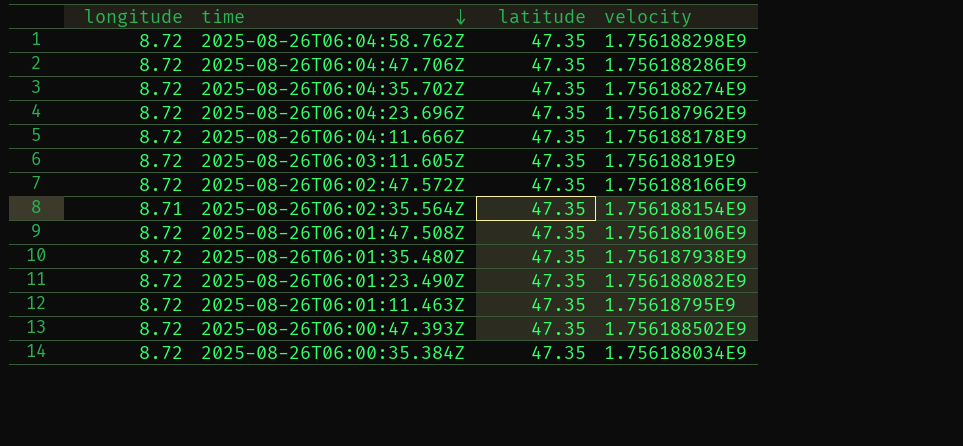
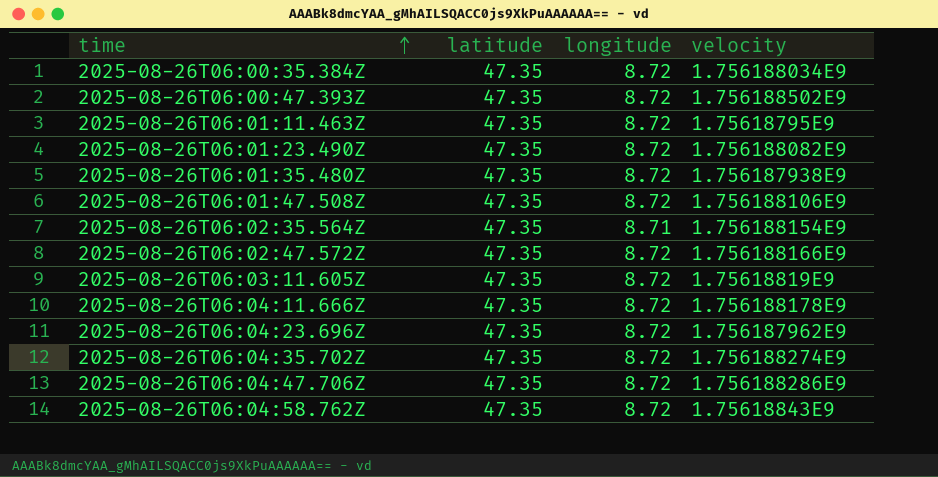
row order: time descending -> time ascending
column longitude | position: 1 -> 3
2025-08-26T06:04:58.762Z | velocity: 1.756188298E9 -> 1.75618843E9

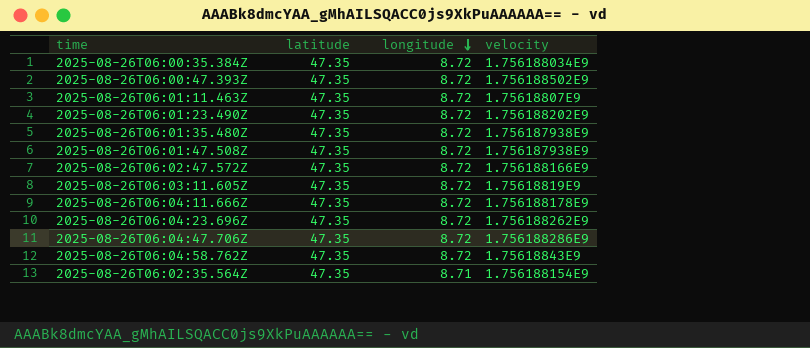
row order: time ascending -> longitude descending
row 2025-08-26T06:04:35.702Z: 47.35 | 8.72 | 1.756188274E9 -> none
2025-08-26T06:01:11.463Z | velocity: 1.75618795E9 -> 1.75618807E9
2025-08-26T06:01:23.490Z | velocity: 1.756188082E9 -> 1.756188202E9
2025-08-26T06:01:47.508Z | velocity: 1.756188106E9 -> 1.756187938E9
2025-08-26T06:04:23.696Z | velocity: 1.756187962E9 -> 1.756188262E9

